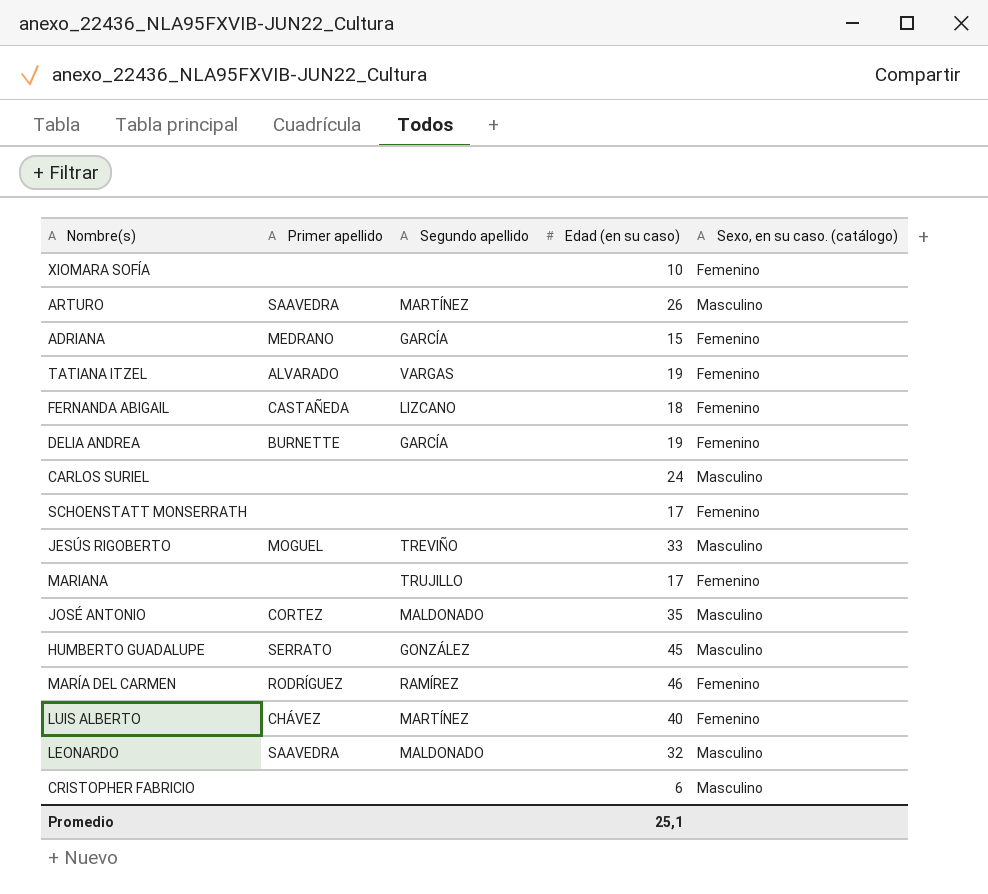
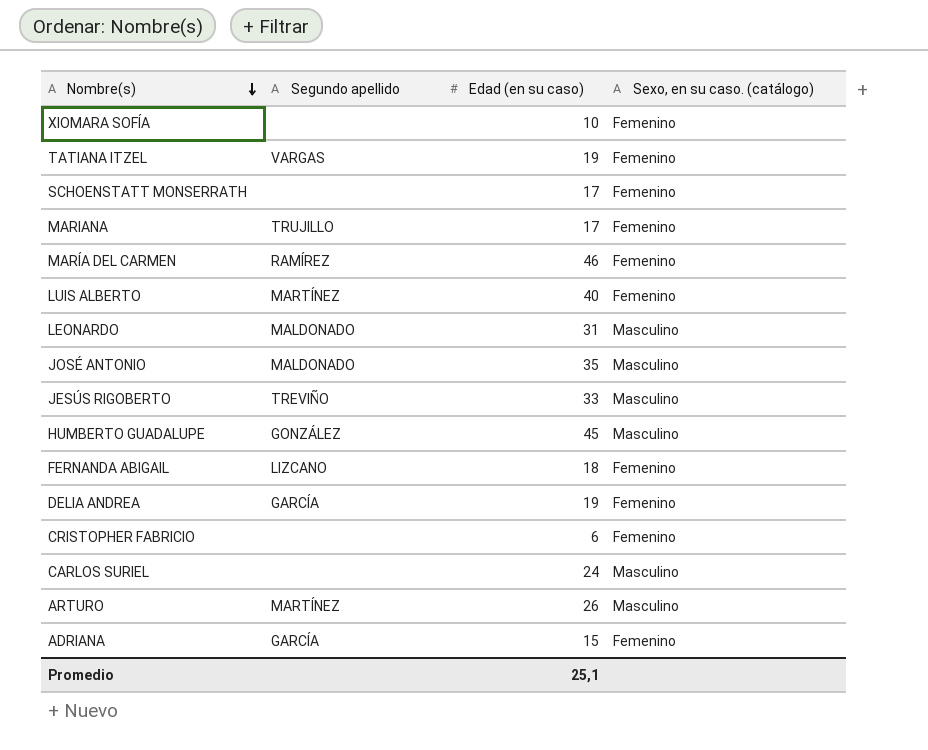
row order: none -> Nombre(s) descending
column Primer apellido | position: 2 -> none
LEONARDO | Edad (en su caso): 32 -> 31
CRISTOPHER FABRICIO | Sexo, en su caso. (catálogo): Masculino -> Femenino

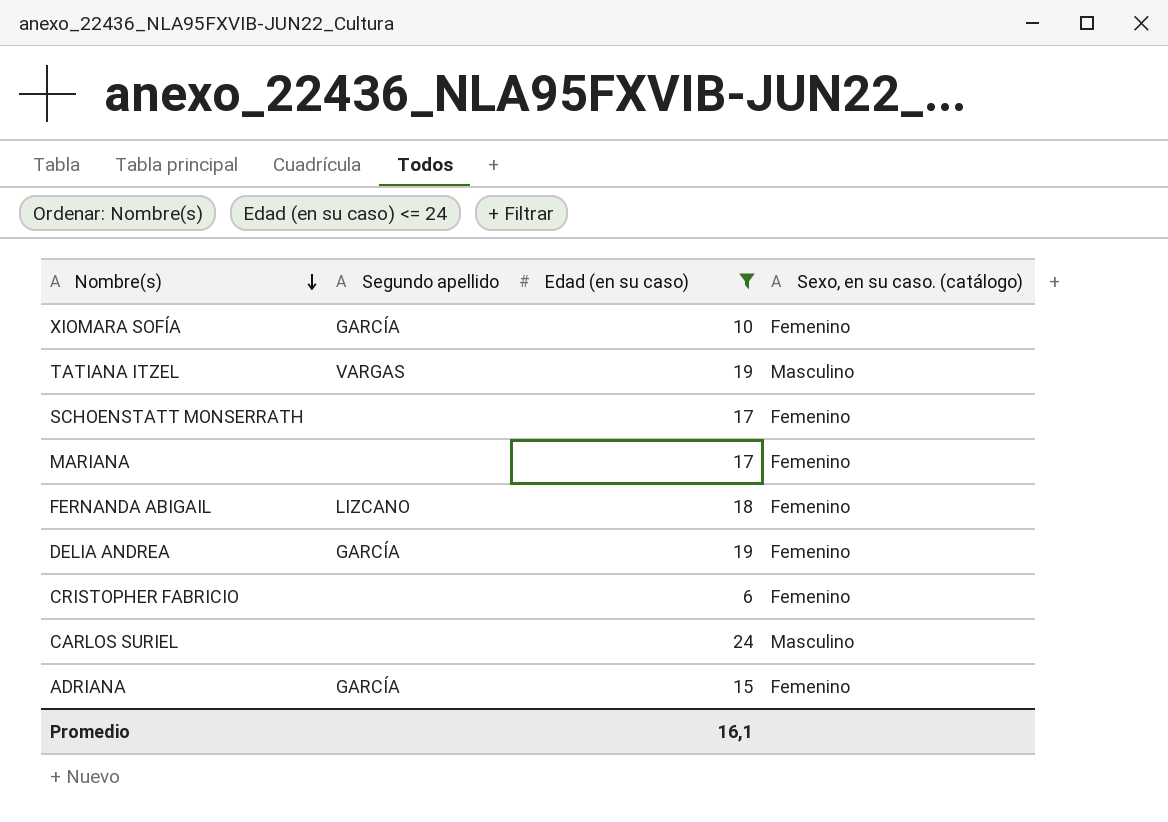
filter: none -> Edad (en su caso) <= 24
XIOMARA SOFÍA | Segundo apellido: none -> GARCÍA
TATIANA ITZEL | Sexo, en su caso. (catálogo): Femenino -> Masculino
MARIANA | Segundo apellido: TRUJILLO -> none
Promedio | Edad (en su caso): 25,1 -> 16,1

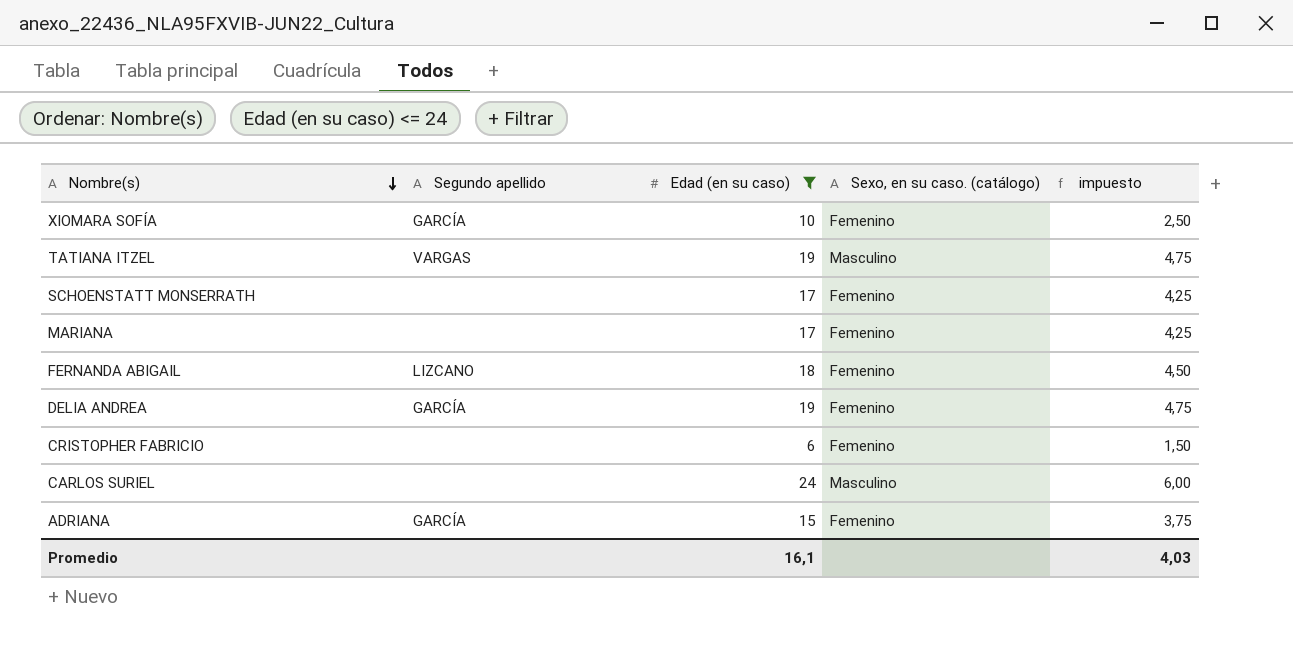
column impuesto | formula: none -> [Edad (en su caso)] * 0,25

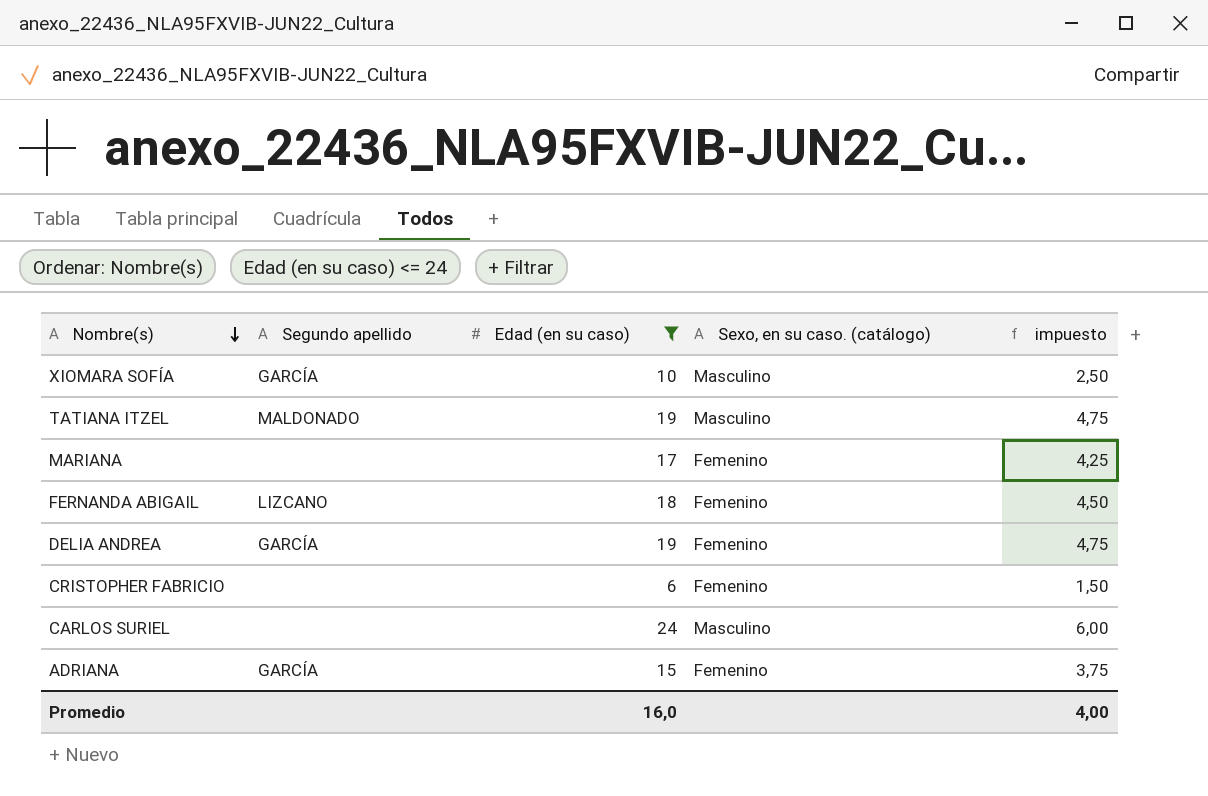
row SCHOENSTATT MONSERRATH: none | 17 | Femenino | 4,25 -> none
XIOMARA SOFÍA | Sexo, en su caso. (catálogo): Femenino -> Masculino
TATIANA ITZEL | Segundo apellido: VARGAS -> MALDONADO
Promedio | Edad (en su caso): 16,1 -> 16,0
Promedio | impuesto: 4,03 -> 4,00

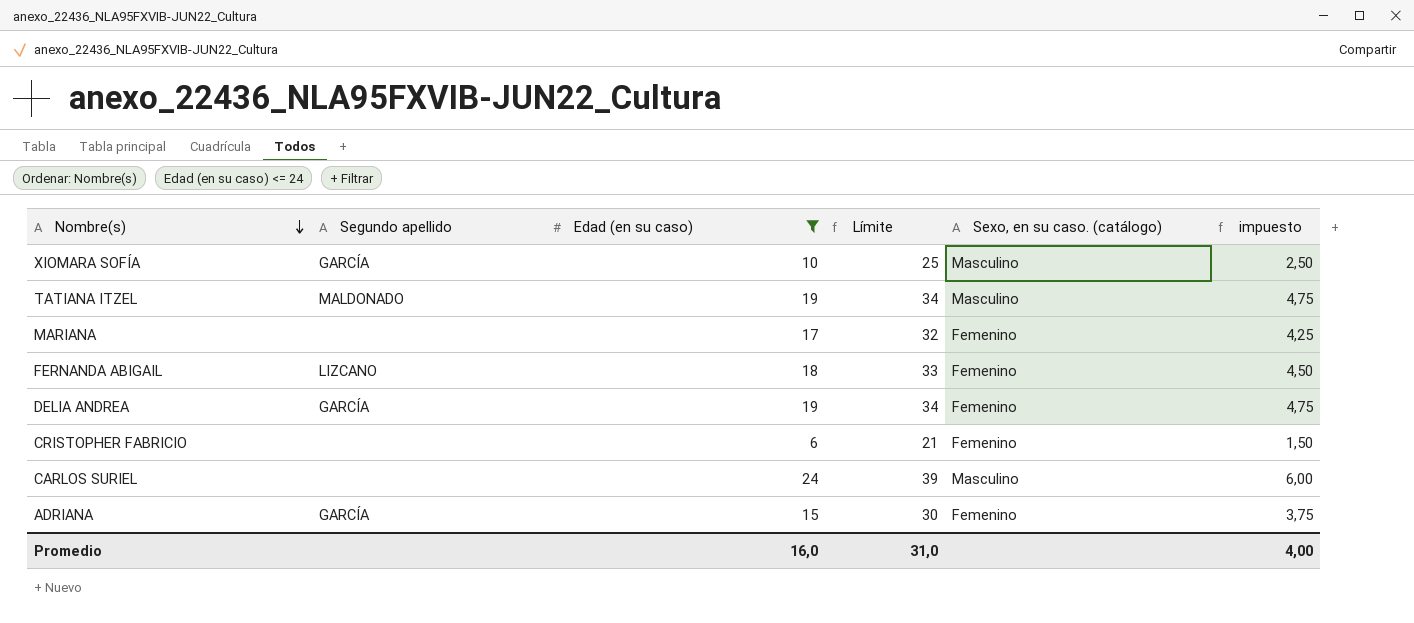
column Límite | formula: none -> [Edad (en su caso)] + 15

